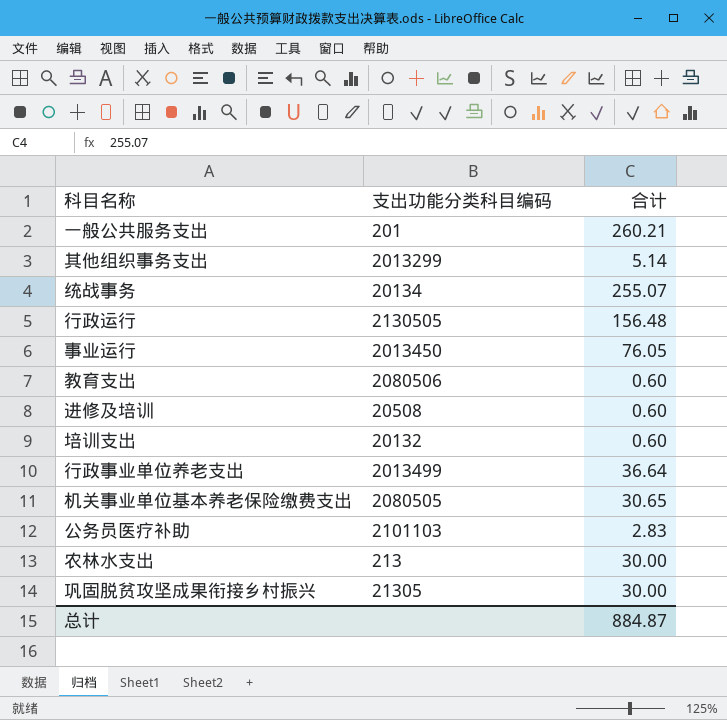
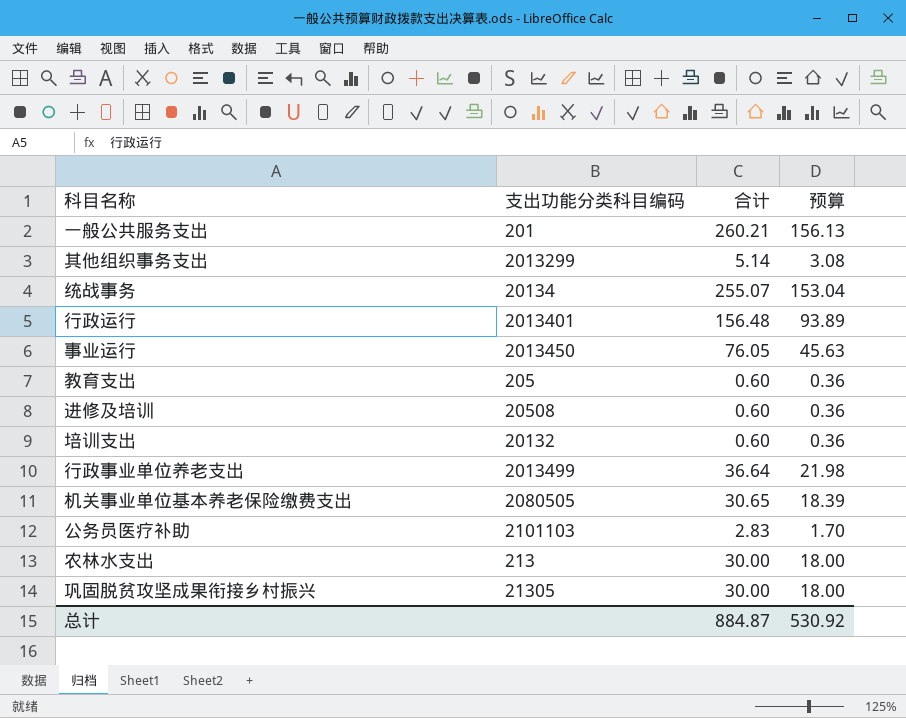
column 预算 | formula: none -> [合计] * 0.6
行政运行 | 支出功能分类科目编码: 2130505 -> 2013401
教育支出 | 支出功能分类科目编码: 2080506 -> 205

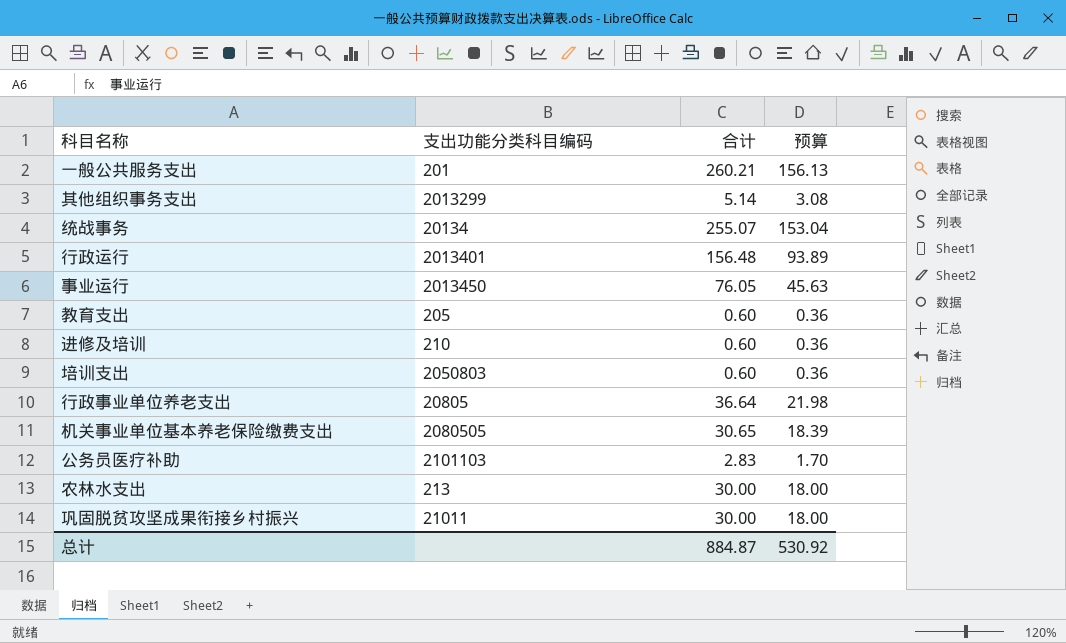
进修及培训 | 支出功能分类科目编码: 20508 -> 210
培训支出 | 支出功能分类科目编码: 20132 -> 2050803
行政事业单位养老支出 | 支出功能分类科目编码: 2013499 -> 20805
巩固脱贫攻坚成果衔接乡村振兴 | 支出功能分类科目编码: 21305 -> 21011

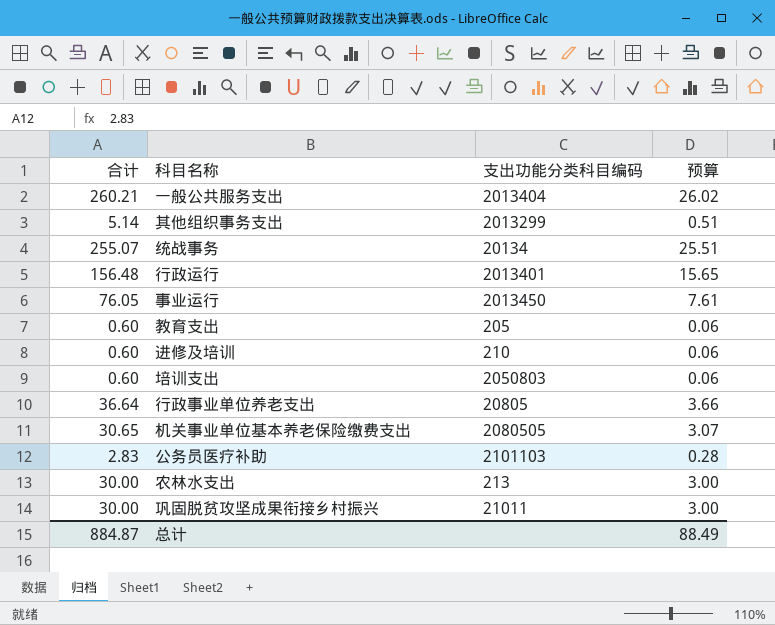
column 合计 | position: 3 -> 1
column 预算 | formula: [合计] * 0.6 -> [合计] * 0.1
一般公共服务支出 | 支出功能分类科目编码: 201 -> 2013404
总计 | 预算: 530.92 -> 88.49

